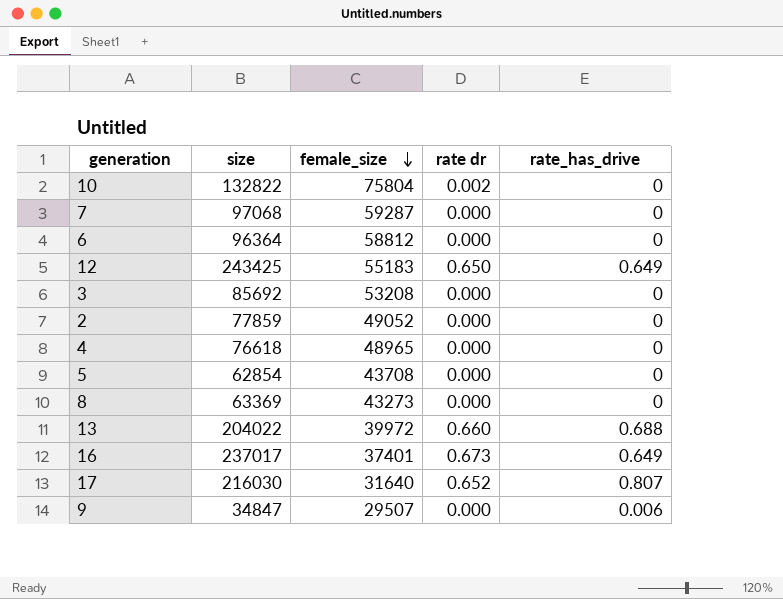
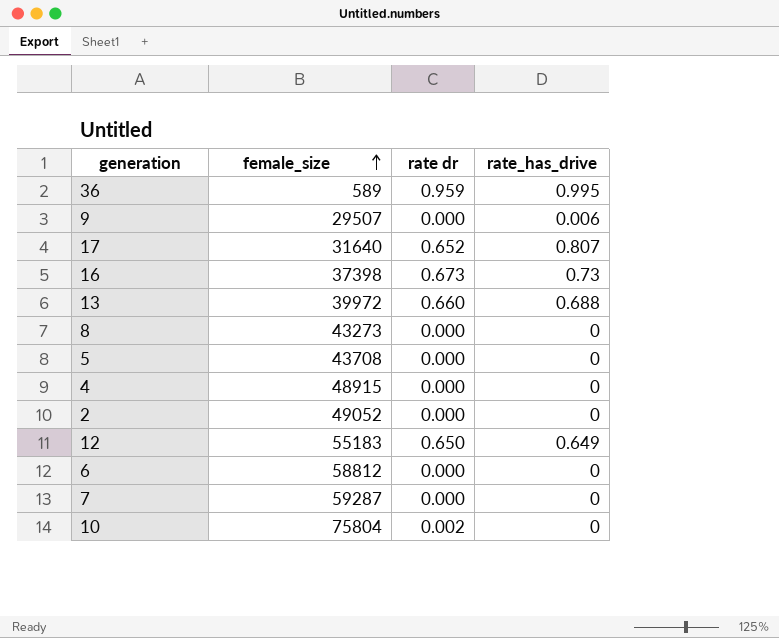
row order: female_size descending -> female_size ascending
column size | position: 2 -> none
row 3: 85692 | 53208 | 0.000 | 0 -> none
row 36: none -> 589 | 0.959 | 0.995
16 | female_size: 37401 -> 37398
16 | rate_has_drive: 0.649 -> 0.73
4 | female_size: 48965 -> 48915

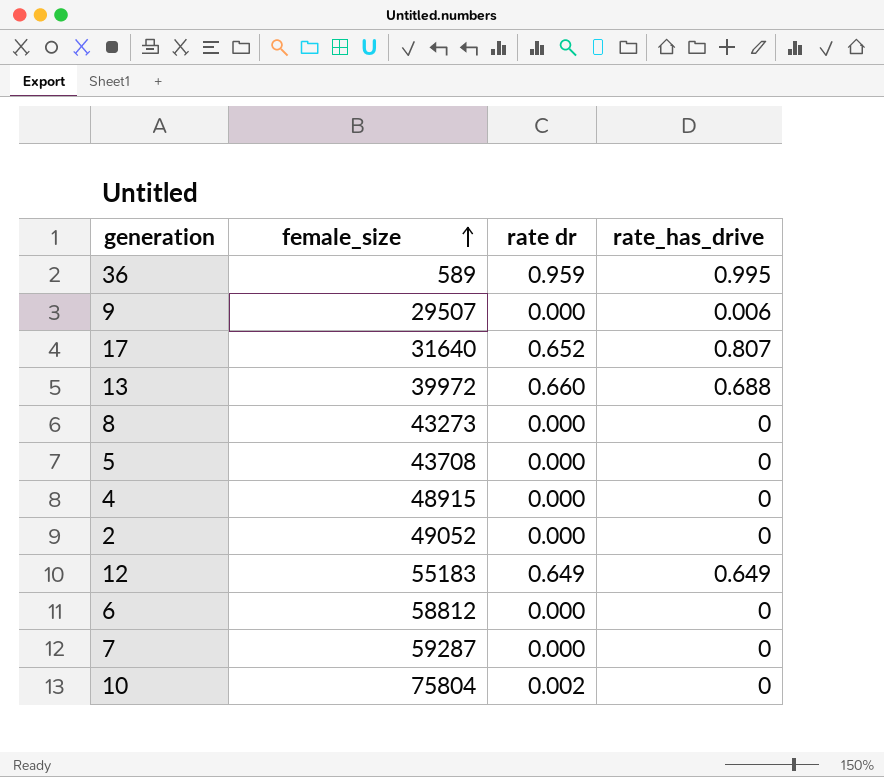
row 16: 37398 | 0.673 | 0.73 -> none
12 | rate dr: 0.650 -> 0.649

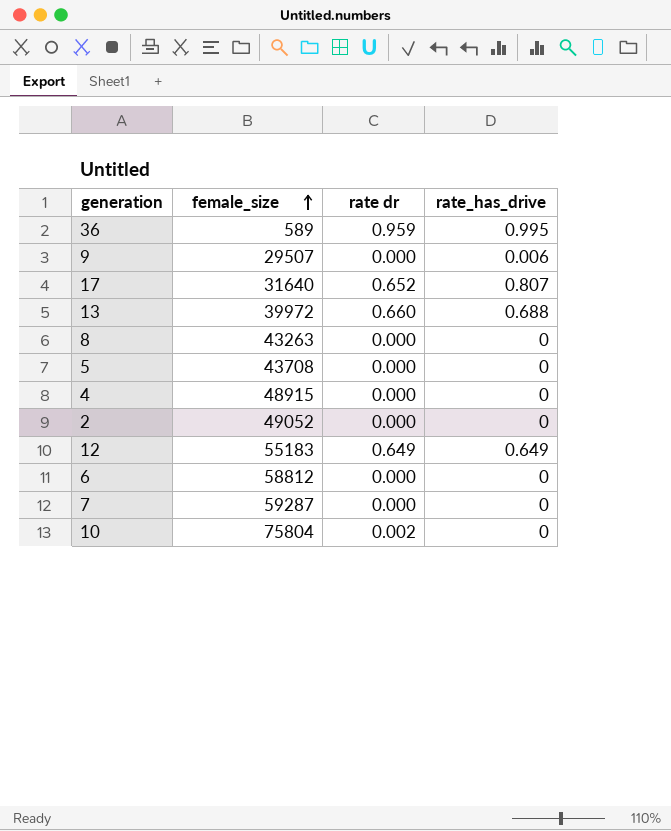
8 | female_size: 43273 -> 43263

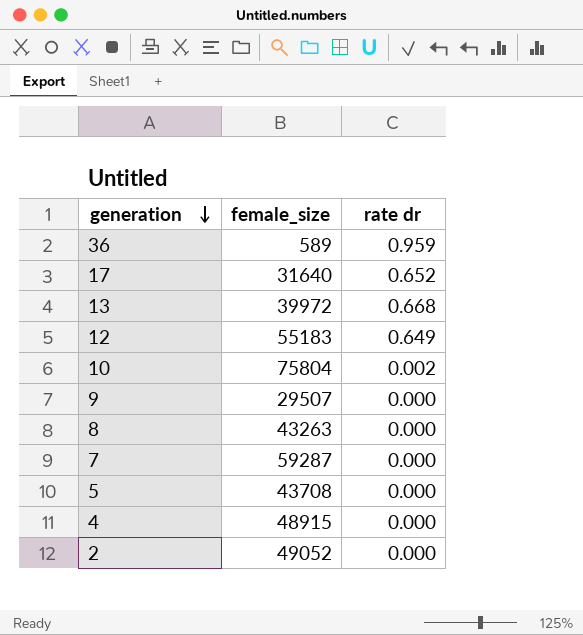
row order: female_size ascending -> generation descending
column rate_has_drive | position: 4 -> none
row 6: 58812 | 0.000 | 0 -> none
13 | rate dr: 0.660 -> 0.668

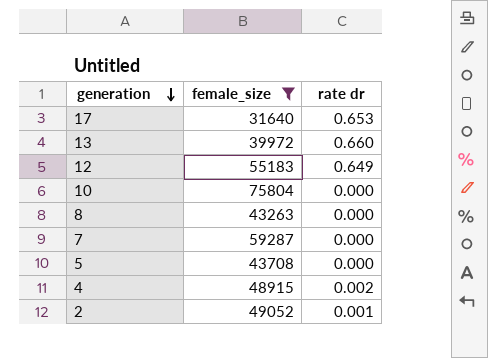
filter: none -> female_size >= 31640
17 | rate dr: 0.652 -> 0.653
13 | rate dr: 0.668 -> 0.660
10 | rate dr: 0.002 -> 0.000
4 | rate dr: 0.000 -> 0.002
2 | rate dr: 0.000 -> 0.001

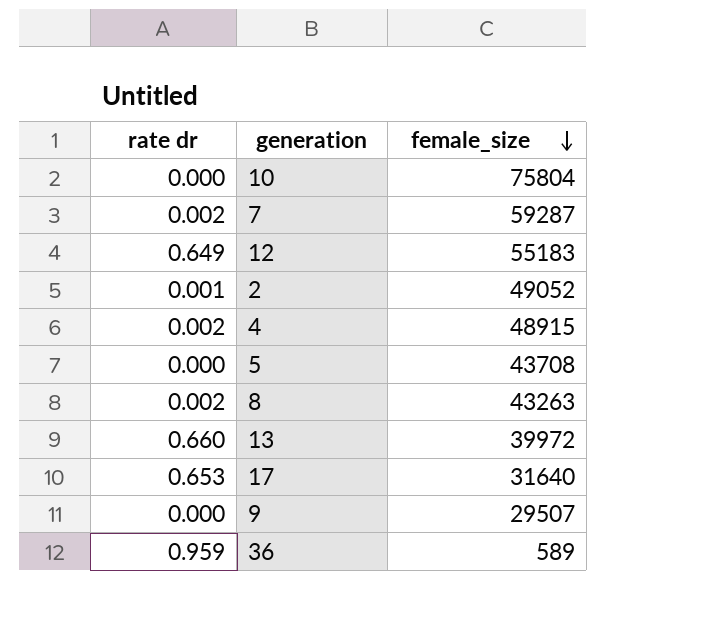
filter: female_size >= 31640 -> none
row order: generation descending -> female_size descending
column rate dr | position: 3 -> 1
7 | rate dr: 0.000 -> 0.002
8 | rate dr: 0.000 -> 0.002

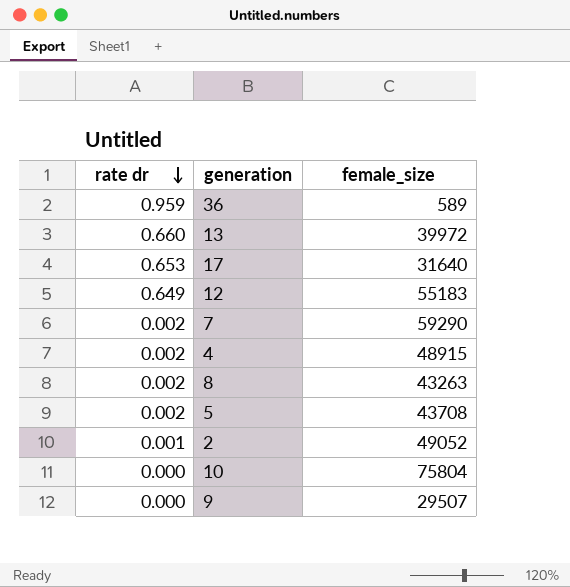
row order: female_size descending -> rate dr descending
7 | female_size: 59287 -> 59290
5 | rate dr: 0.000 -> 0.002

